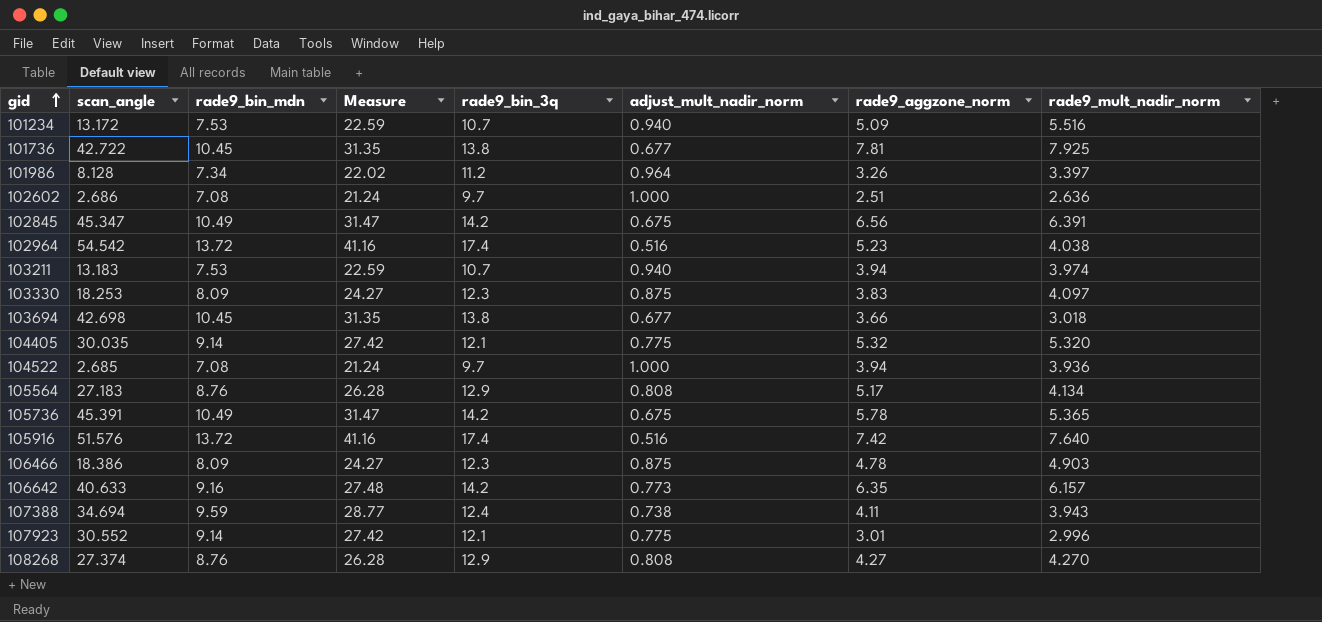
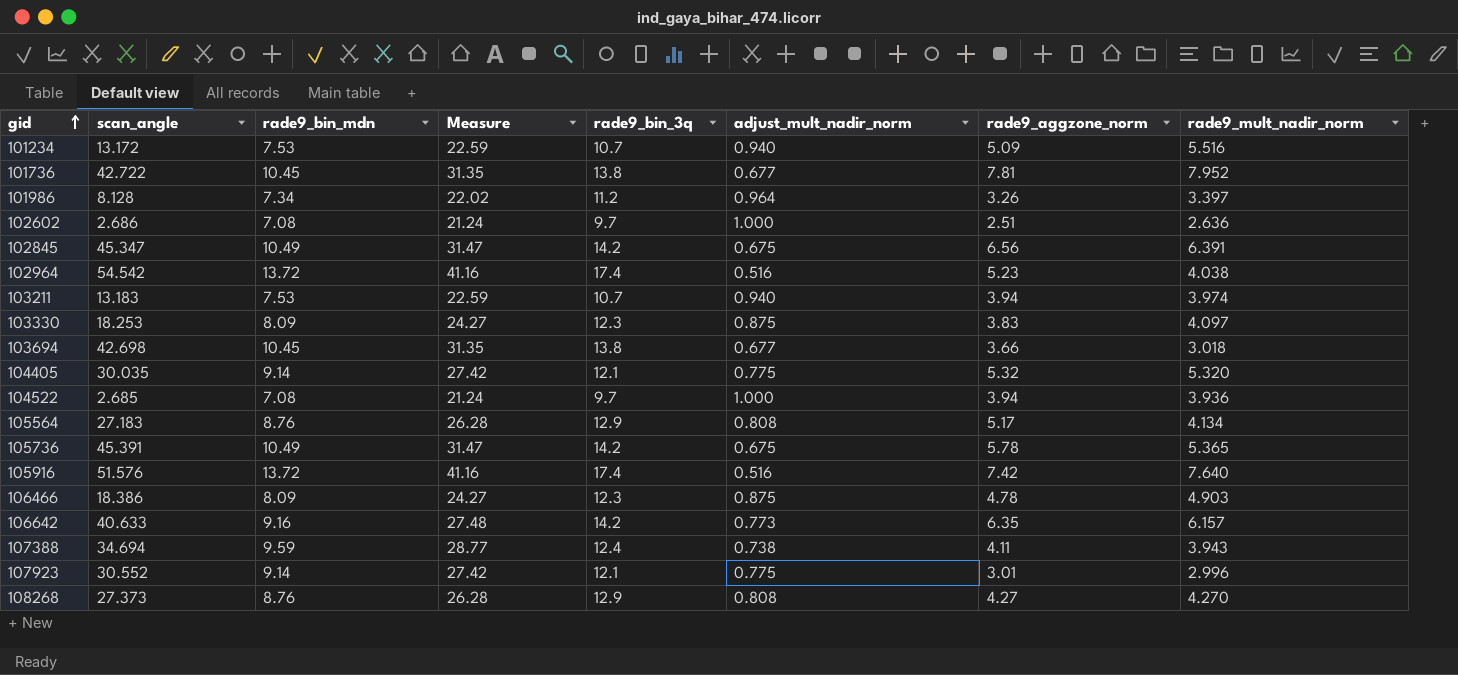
101736 | rade9_mult_nadir_norm: 7.925 -> 7.952
108268 | scan_angle: 27.374 -> 27.373

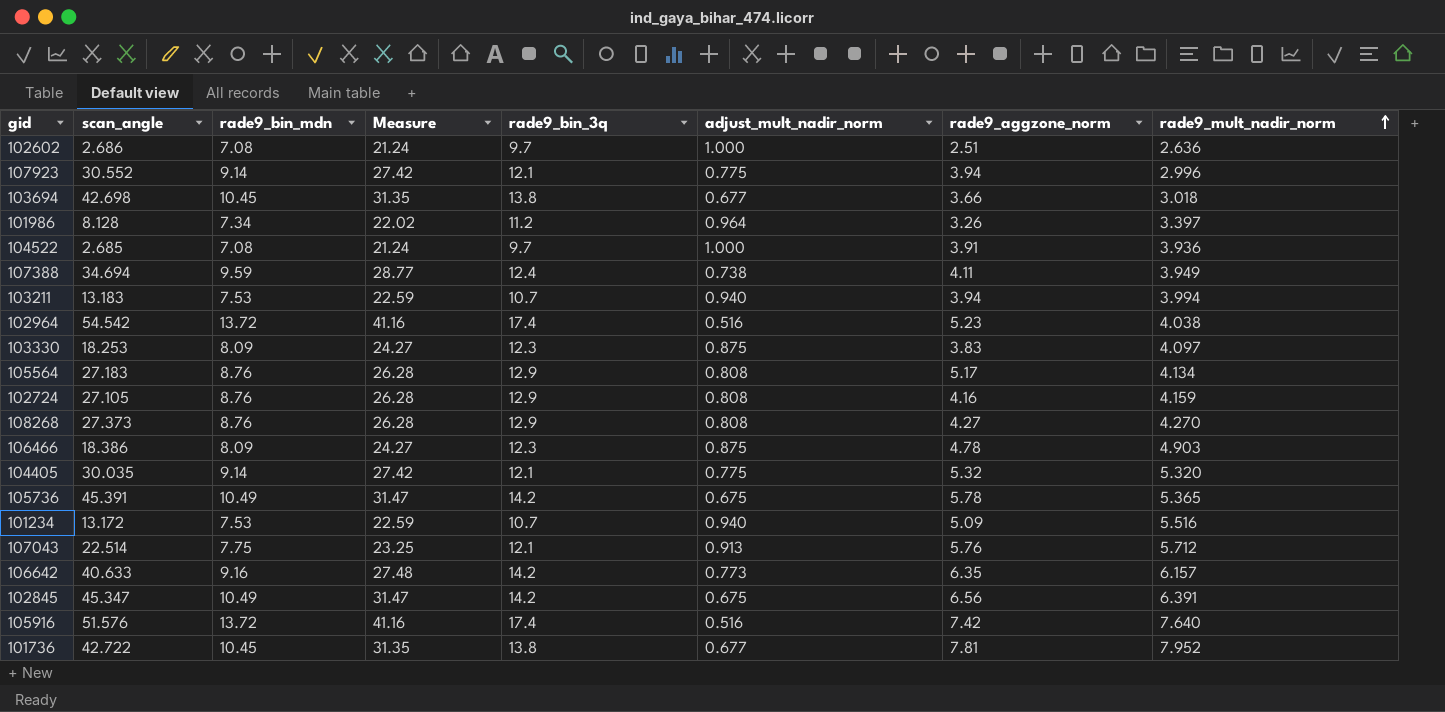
row order: gid ascending -> rade9_mult_nadir_norm ascending
107923 | rade9_aggzone_norm: 3.01 -> 3.94
104522 | rade9_aggzone_norm: 3.94 -> 3.91
107388 | rade9_mult_nadir_norm: 3.943 -> 3.949
103211 | rade9_mult_nadir_norm: 3.974 -> 3.994
row 102724: none -> 27.105 | 8.76 | 26.28 | 12.9 | 0.808 | 4.16 | 4.159
row 107043: none -> 22.514 | 7.75 | 23.25 | 12.1 | 0.913 | 5.76 | 5.712

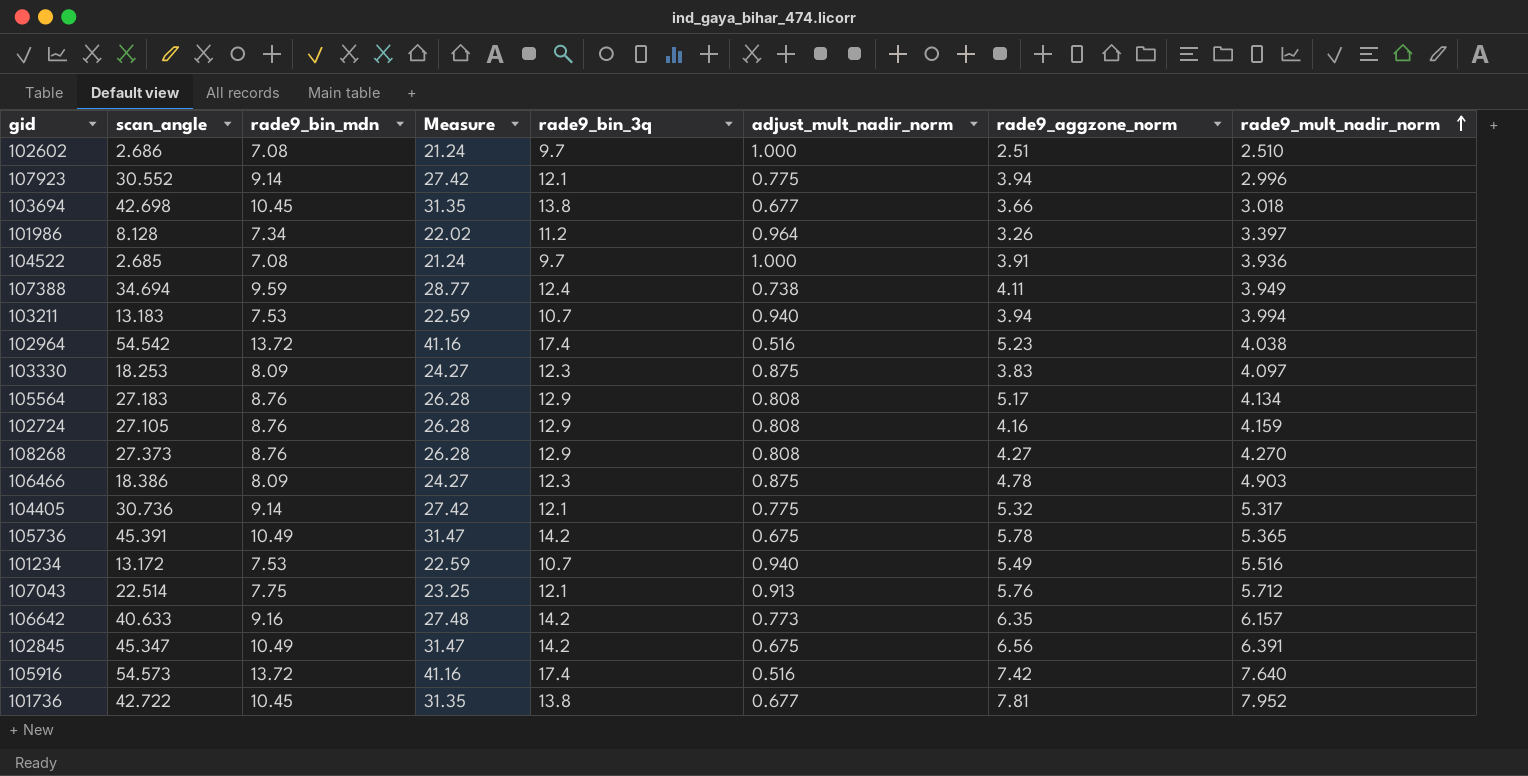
102602 | rade9_mult_nadir_norm: 2.636 -> 2.510
104405 | scan_angle: 30.035 -> 30.736
104405 | rade9_mult_nadir_norm: 5.320 -> 5.317
101234 | rade9_aggzone_norm: 5.09 -> 5.49
105916 | scan_angle: 51.576 -> 54.573

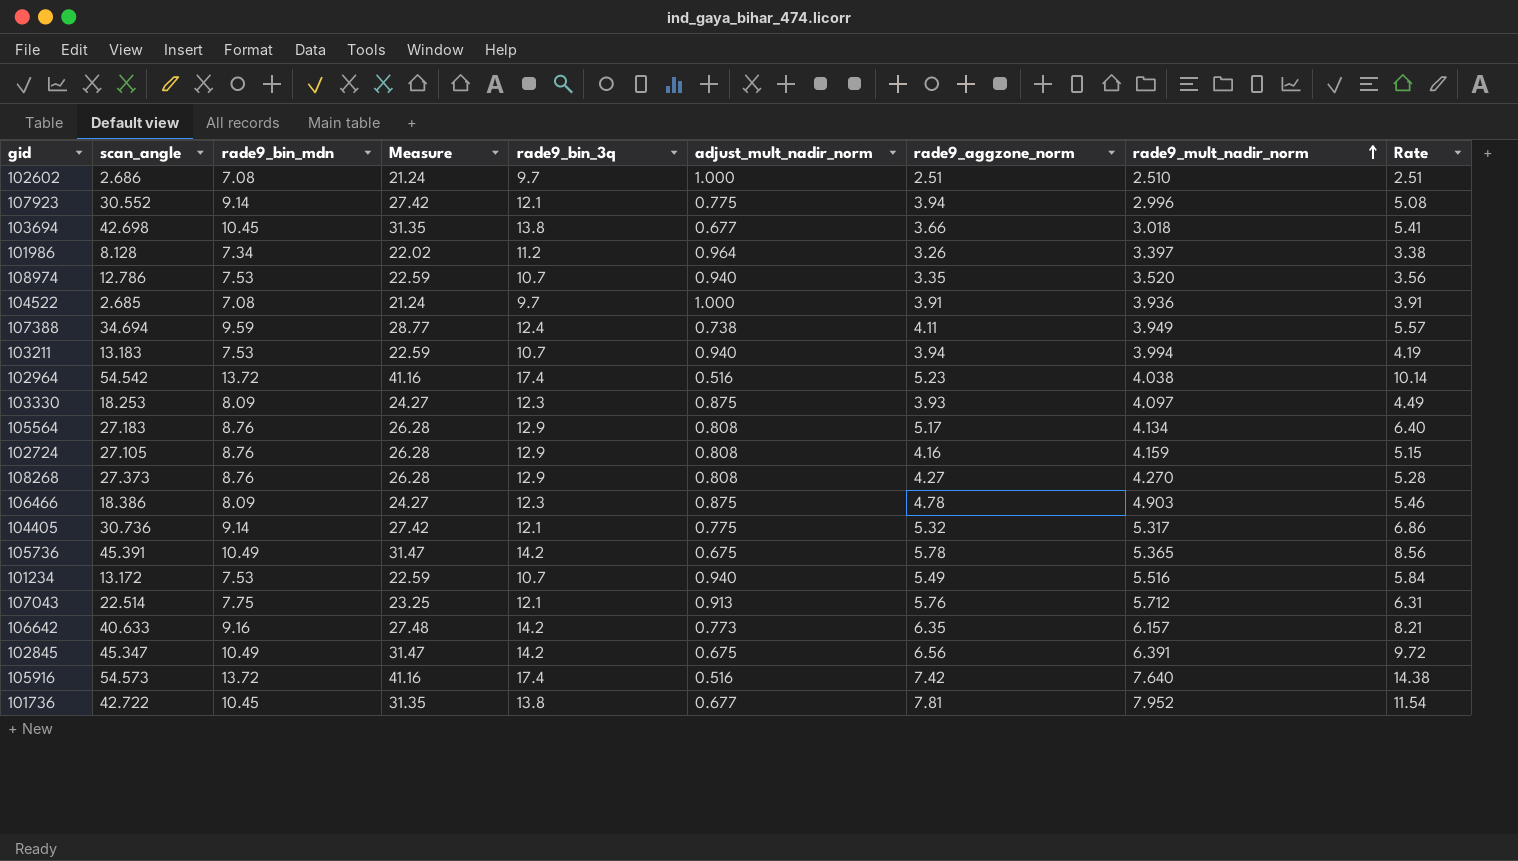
column Rate | formula: none -> [rade9_aggzone_norm] / [adjust_mult_nadir_norm]
row 108974: none -> 12.786 | 7.53 | 22.59 | 10.7 | 0.940 | 3.35 | 3.520 | 3.56
103330 | rade9_aggzone_norm: 3.83 -> 3.93

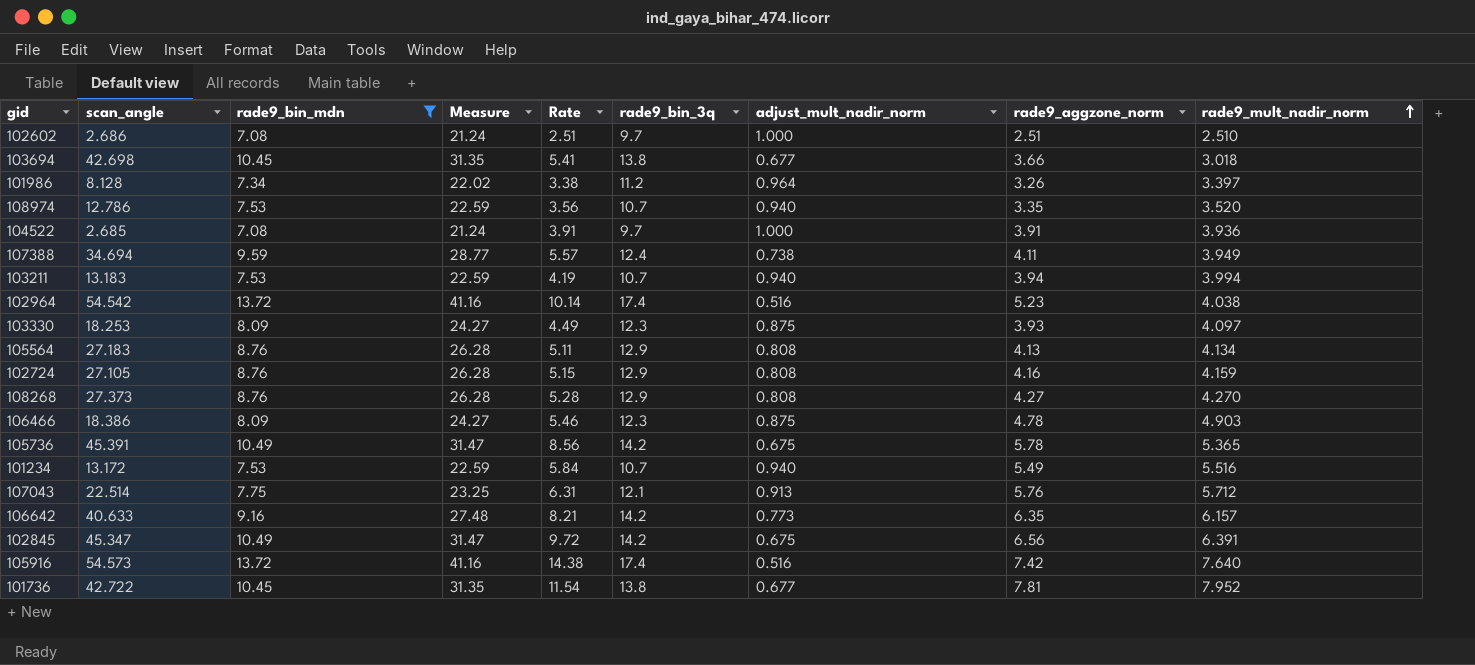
filter: none -> rade9_bin_mdn != 9.14
column Rate | position: 9 -> 5
105564 | Rate: 6.40 -> 5.11
105564 | rade9_aggzone_norm: 5.17 -> 4.13

